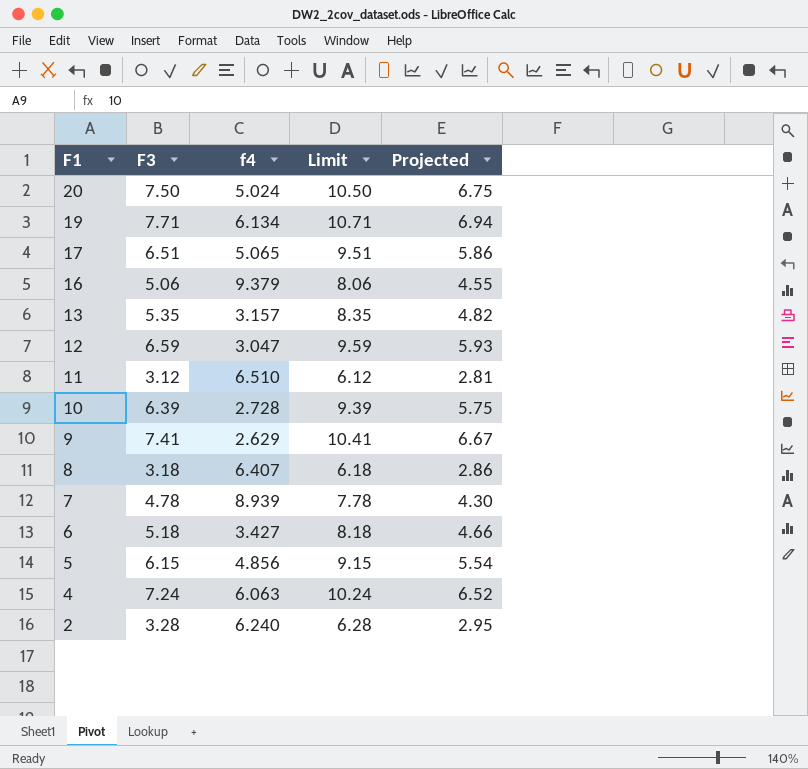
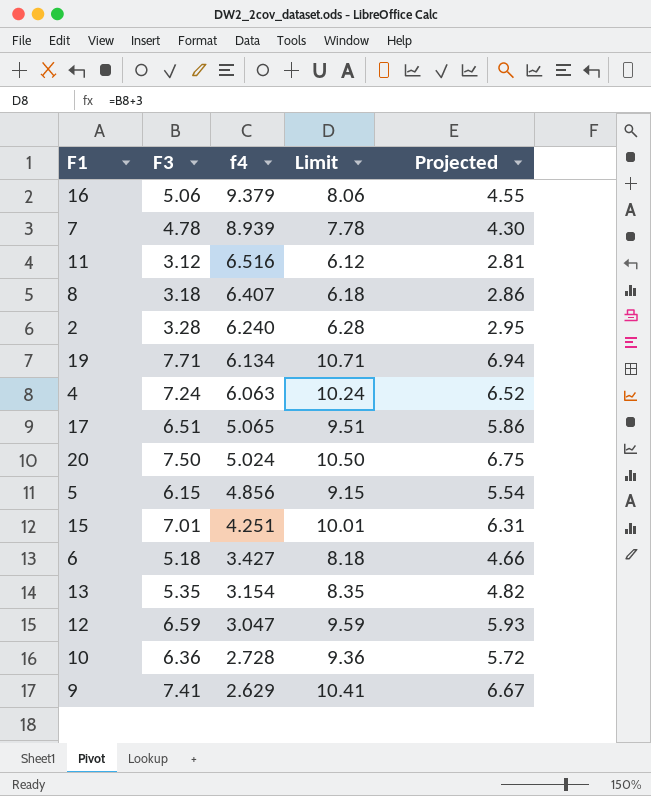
row order: F1 descending -> f4 descending
11 | f4: 6.510 -> 6.516
row 15: none -> 7.01 | 4.251 | 10.01 | 6.31
13 | f4: 3.157 -> 3.154
10 | F3: 6.39 -> 6.36
10 | Limit: 9.39 -> 9.36
10 | Projected: 5.75 -> 5.72

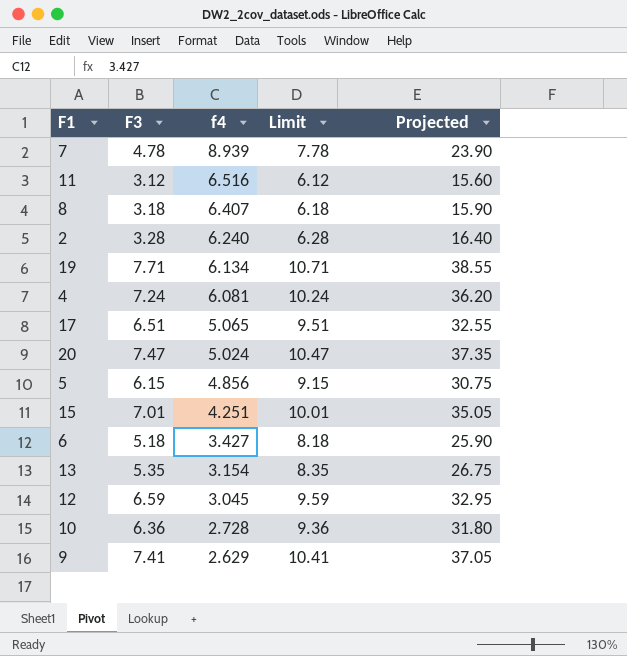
column Projected | formula: [F3] * 0.9 -> [F3] * 5
row 16: 5.06 | 9.379 | 8.06 | 4.55 -> none
4 | f4: 6.063 -> 6.081
20 | F3: 7.50 -> 7.47
20 | Limit: 10.50 -> 10.47
12 | f4: 3.047 -> 3.045

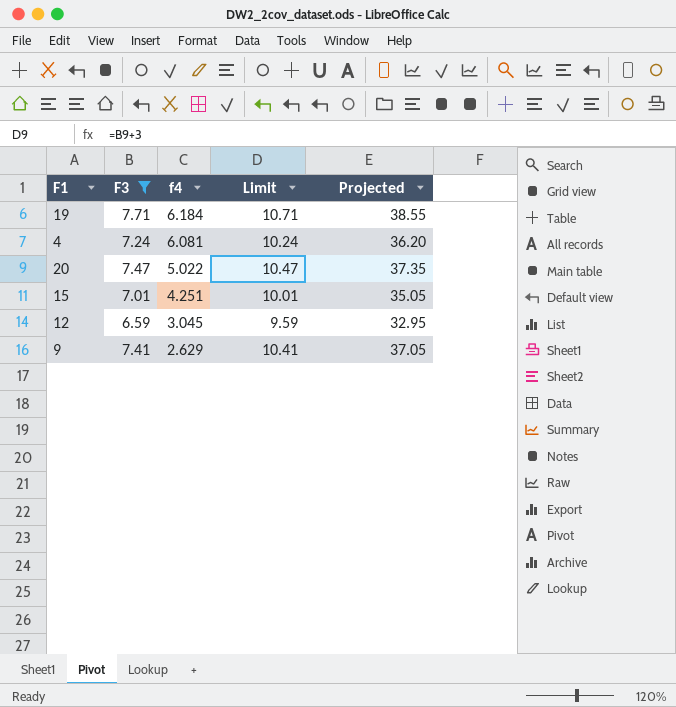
filter: none -> F3 >= 6.59
19 | f4: 6.134 -> 6.184
20 | f4: 5.024 -> 5.022

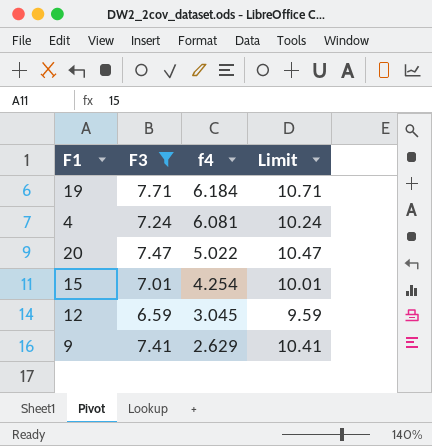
column Projected | formula: [F3] * 5 -> none
15 | f4: 4.251 -> 4.254

